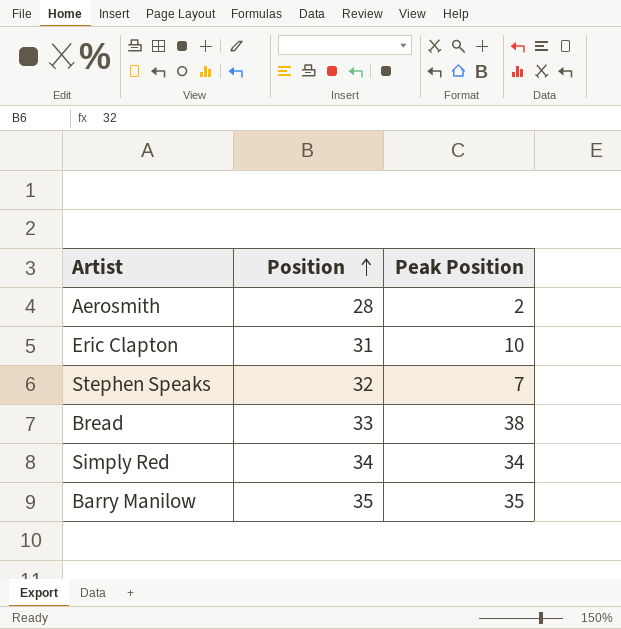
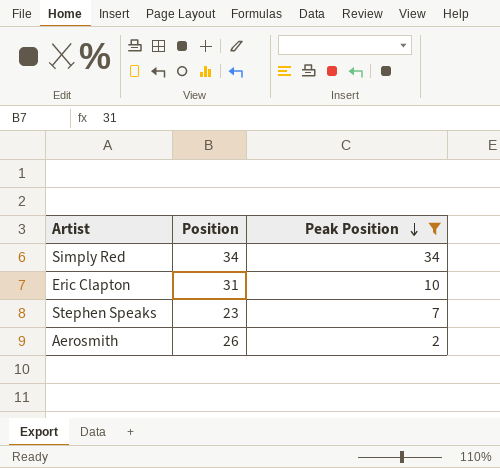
filter: none -> Peak Position <= 34
row order: Position ascending -> Peak Position descending
Stephen Speaks | Position: 32 -> 23
Aerosmith | Position: 28 -> 26

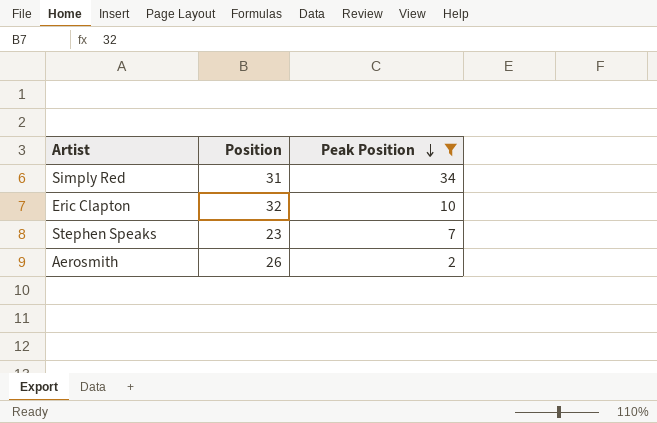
Simply Red | Position: 34 -> 31
Eric Clapton | Position: 31 -> 32

